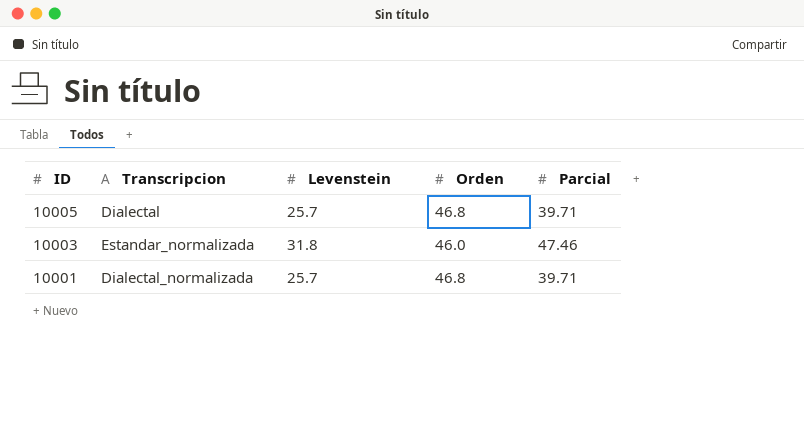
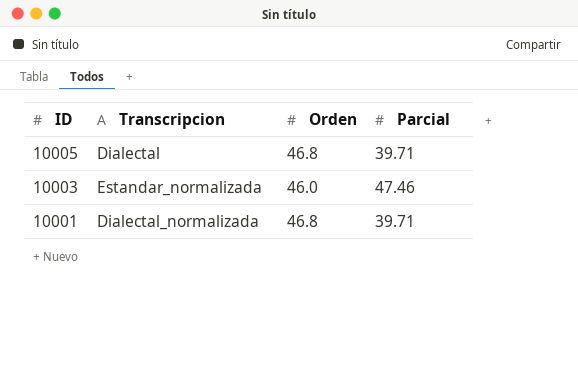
column Levenstein | position: 3 -> none

